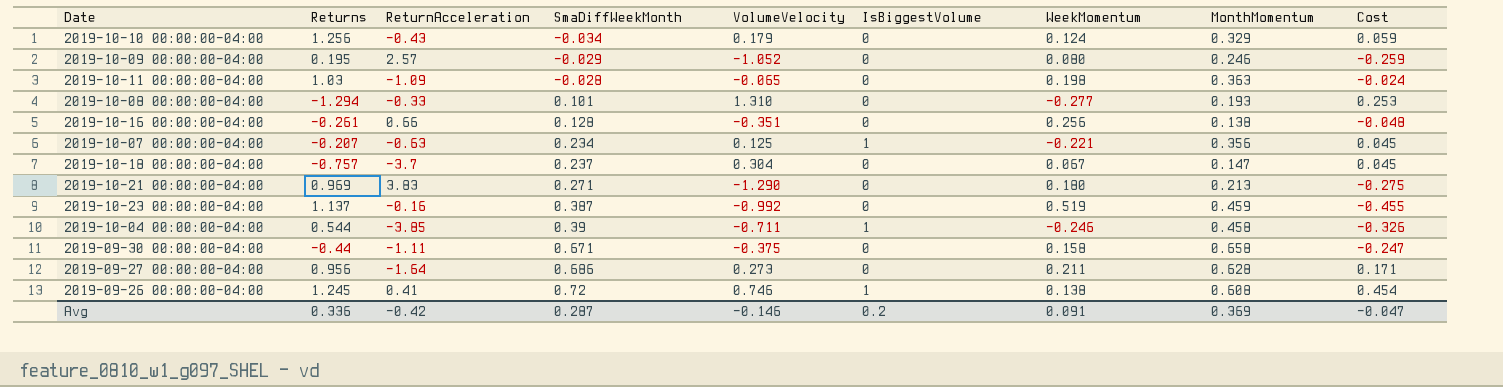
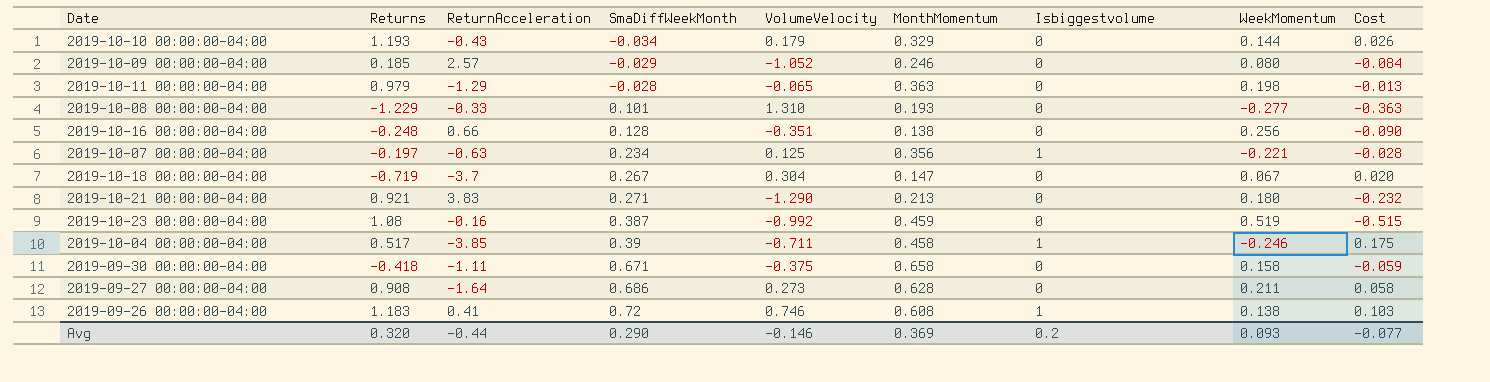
column MonthMomentum | position: 8 -> 6
column name: IsBiggestVolume -> Isbiggestvolume
column Cost | formula: [VolumeVelocity] * [MonthMomentum] -> [VolumeVelocity] * [WeekMomentum]
2019-10-10 00:00:00-04:00 | Returns: 1.256 -> 1.193
2019-10-10 00:00:00-04:00 | WeekMomentum: 0.124 -> 0.144
2019-10-09 00:00:00-04:00 | Returns: 0.195 -> 0.185
2019-10-11 00:00:00-04:00 | Returns: 1.03 -> 0.979
2019-10-11 00:00:00-04:00 | ReturnAcceleration: -1.09 -> -1.29
2019-10-08 00:00:00-04:00 | Returns: -1.294 -> -1.229
2019-10-16 00:00:00-04:00 | Returns: -0.261 -> -0.248
2019-10-07 00:00:00-04:00 | Returns: -0.207 -> -0.197
2019-10-18 00:00:00-04:00 | Returns: -0.757 -> -0.719
2019-10-18 00:00:00-04:00 | SmaDiffWeekMonth: 0.237 -> 0.267
2019-10-21 00:00:00-04:00 | Returns: 0.969 -> 0.921
2019-10-23 00:00:00-04:00 | Returns: 1.137 -> 1.08
2019-10-04 00:00:00-04:00 | Returns: 0.544 -> 0.517
2019-09-30 00:00:00-04:00 | Returns: -0.44 -> -0.418
2019-09-27 00:00:00-04:00 | Returns: 0.956 -> 0.908
2019-09-26 00:00:00-04:00 | Returns: 1.245 -> 1.183
Avg | Returns: 0.336 -> 0.320
Avg | ReturnAcceleration: -0.42 -> -0.44
Avg | SmaDiffWeekMonth: 0.287 -> 0.290
Avg | WeekMomentum: 0.091 -> 0.093
Avg | Cost: -0.047 -> -0.077

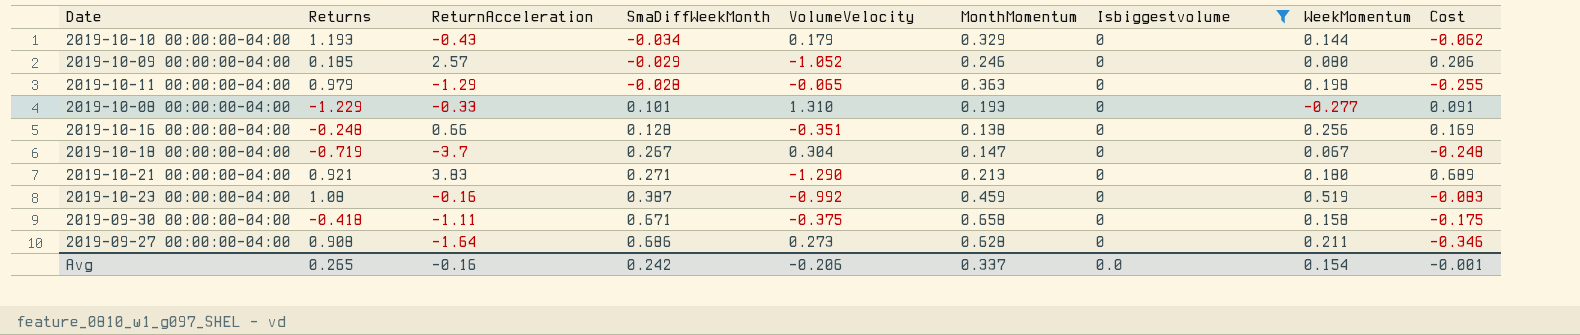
filter: none -> Isbiggestvolume = 0
column Cost | formula: [VolumeVelocity] * [WeekMomentum] -> [ReturnAcceleration] * [WeekMomentum]
Avg | Returns: 0.320 -> 0.265
Avg | ReturnAcceleration: -0.44 -> -0.16
Avg | SmaDiffWeekMonth: 0.290 -> 0.242
Avg | VolumeVelocity: -0.146 -> -0.206
Avg | MonthMomentum: 0.369 -> 0.337
Avg | Isbiggestvolume: 0.2 -> 0.0
Avg | WeekMomentum: 0.093 -> 0.154
Avg | Cost: -0.077 -> -0.001

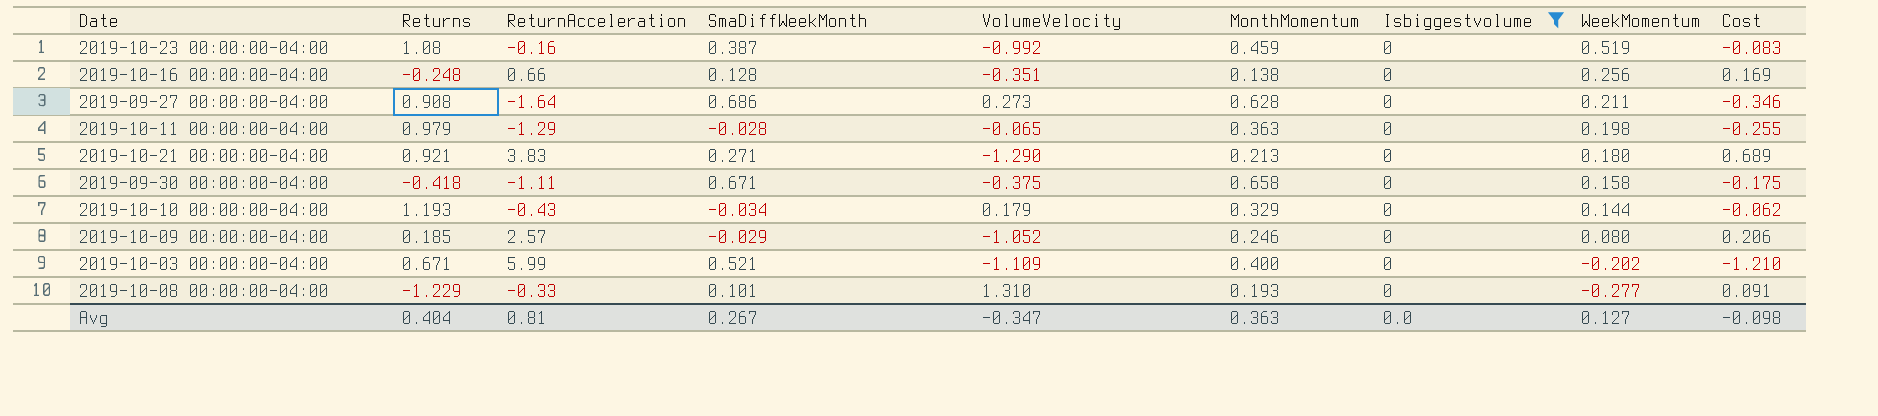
row order: SmaDiffWeekMonth ascending -> WeekMomentum descending
row 2019-10-18 00:00:00-04:00: -0.719 | -3.7 | 0.267 | 0.304 | 0.147 | 0 | 0.067 | -0.248 -> none
row 2019-10-03 00:00:00-04:00: none -> 0.671 | 5.99 | 0.521 | -1.109 | 0.400 | 0 | -0.202 | -1.210
Avg | Returns: 0.265 -> 0.404
Avg | ReturnAcceleration: -0.16 -> 0.81
Avg | SmaDiffWeekMonth: 0.242 -> 0.267
Avg | VolumeVelocity: -0.206 -> -0.347
Avg | MonthMomentum: 0.337 -> 0.363
Avg | WeekMomentum: 0.154 -> 0.127
Avg | Cost: -0.001 -> -0.098

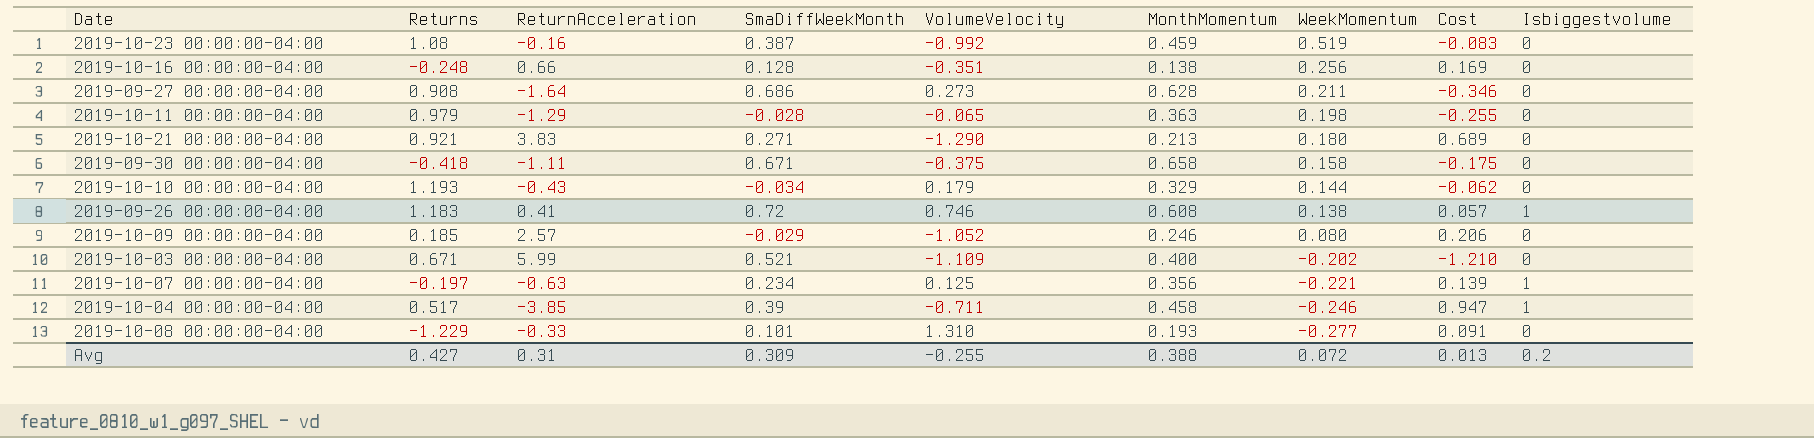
filter: Isbiggestvolume = 0 -> none
column Isbiggestvolume | position: 7 -> 9
Avg | Returns: 0.404 -> 0.427
Avg | ReturnAcceleration: 0.81 -> 0.31
Avg | SmaDiffWeekMonth: 0.267 -> 0.309
Avg | VolumeVelocity: -0.347 -> -0.255
Avg | MonthMomentum: 0.363 -> 0.388
Avg | WeekMomentum: 0.127 -> 0.072
Avg | Cost: -0.098 -> 0.013
Avg | Isbiggestvolume: 0.0 -> 0.2

